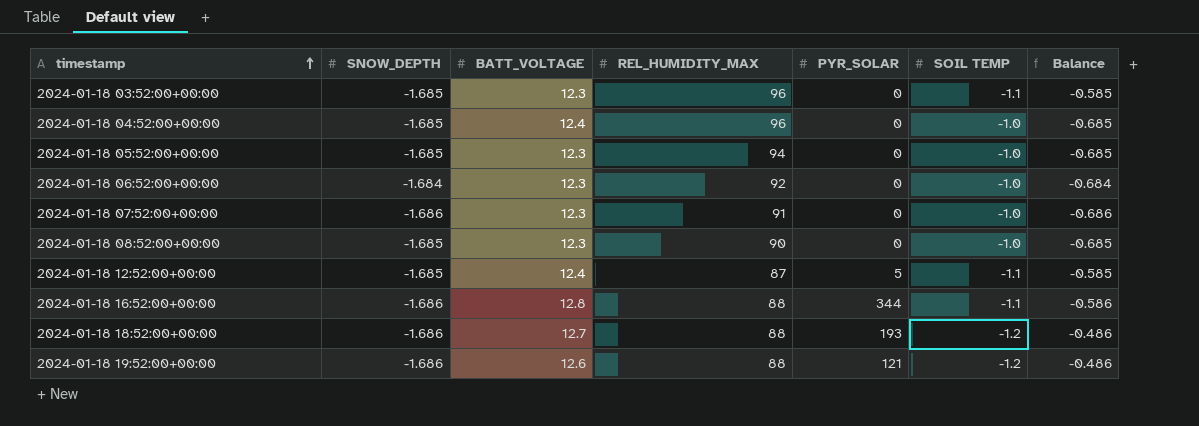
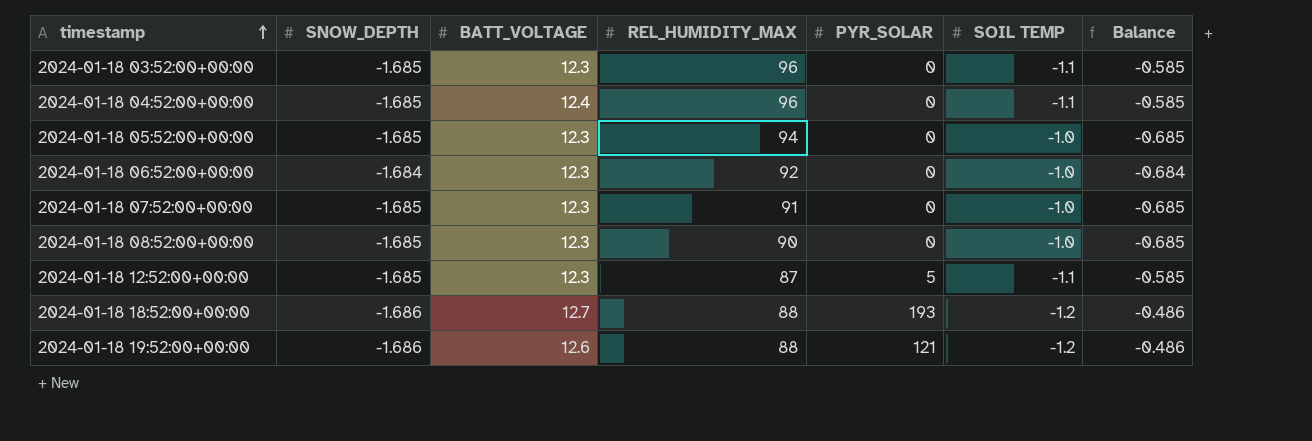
row 2024-01-18 16:52:00+00:00: -1.686 | 12.8 | 88 | 344 | -1.1 | -0.586 -> none
2024-01-18 04:52:00+00:00 | SOIL TEMP: -1.0 -> -1.1
2024-01-18 04:52:00+00:00 | Balance: -0.685 -> -0.585
2024-01-18 07:52:00+00:00 | SNOW_DEPTH: -1.686 -> -1.685
2024-01-18 07:52:00+00:00 | Balance: -0.686 -> -0.685
2024-01-18 12:52:00+00:00 | BATT_VOLTAGE: 12.4 -> 12.3

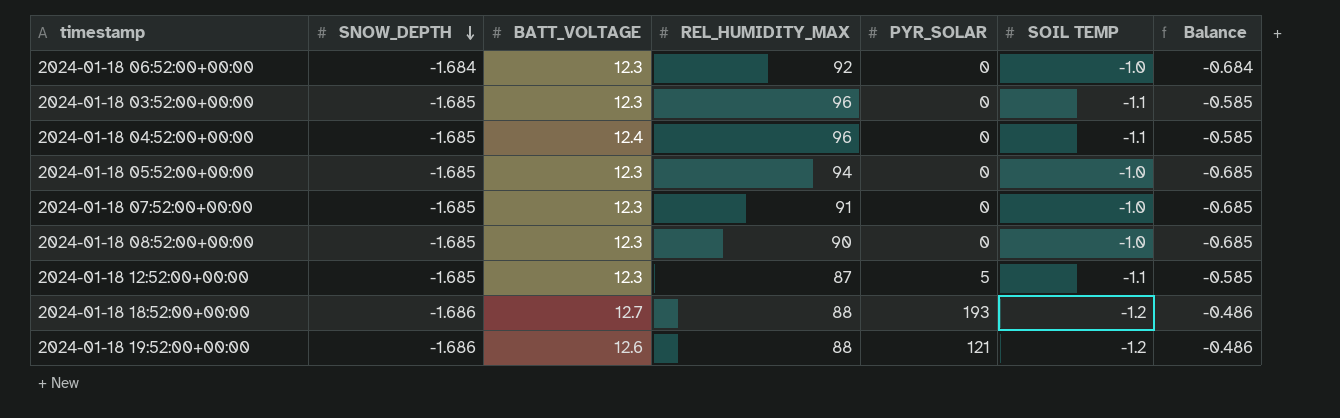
row order: timestamp ascending -> SNOW_DEPTH descending

